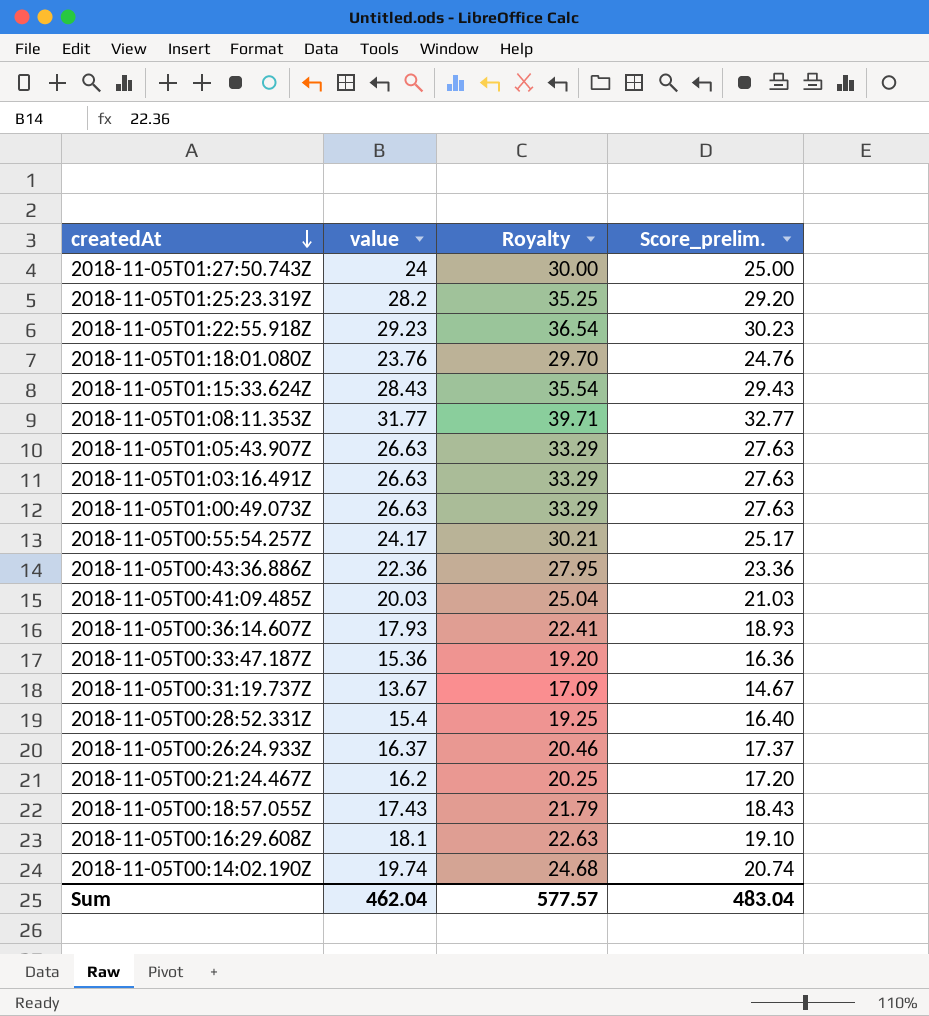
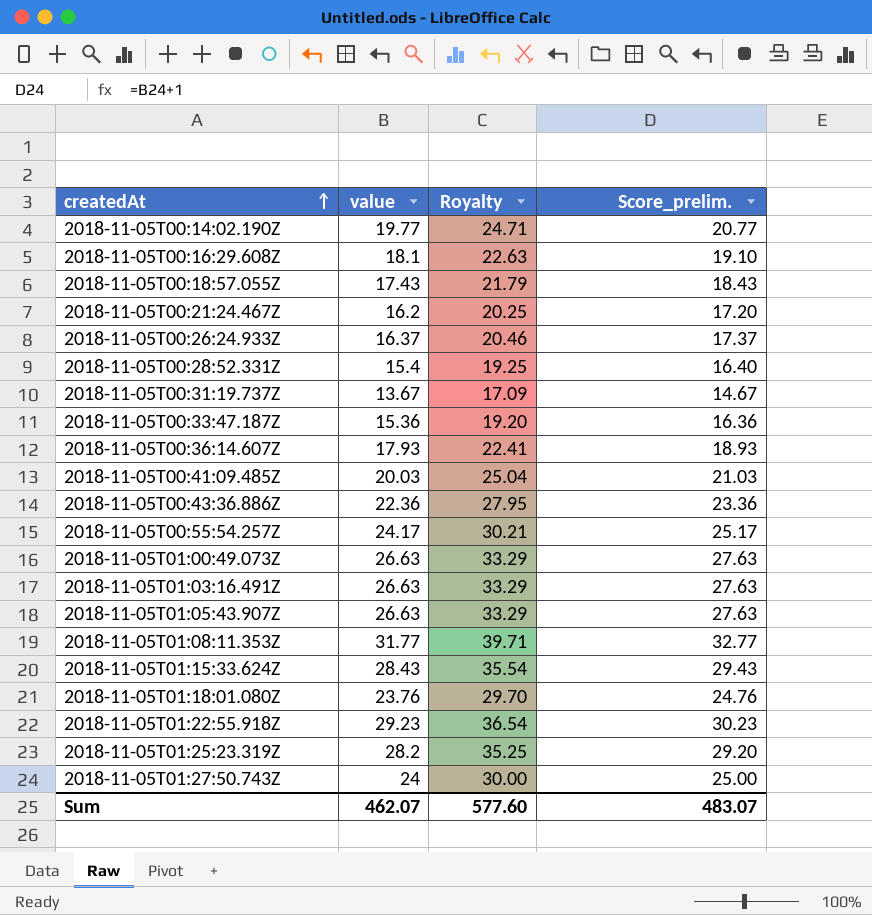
row order: createdAt descending -> createdAt ascending
2018-11-05T00:14:02.190Z | value: 19.74 -> 19.77
2018-11-05T00:14:02.190Z | Royalty: 24.68 -> 24.71
2018-11-05T00:14:02.190Z | Score_prelim.: 20.74 -> 20.77
Sum | value: 462.04 -> 462.07
Sum | Royalty: 577.57 -> 577.60
Sum | Score_prelim.: 483.04 -> 483.07

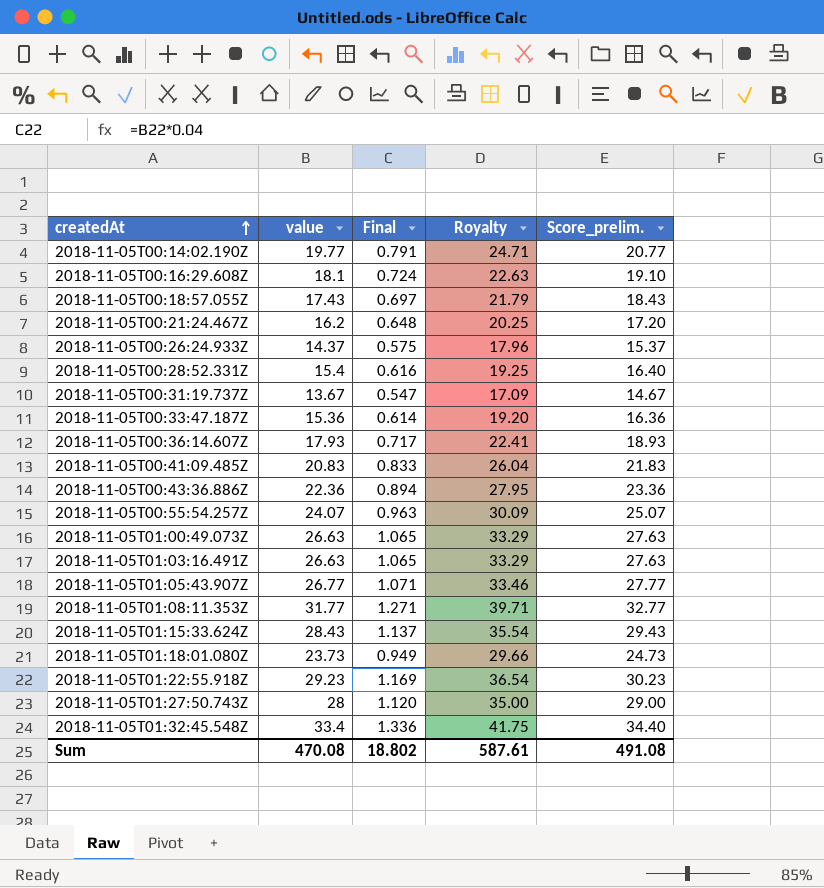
column Final | formula: none -> [value] * 0.04
row 2018-11-05T01:25:23.319Z: 28.2 | 35.25 | 29.20 -> none
2018-11-05T00:26:24.933Z | value: 16.37 -> 14.37
2018-11-05T00:26:24.933Z | Royalty: 20.46 -> 17.96
2018-11-05T00:26:24.933Z | Score_prelim.: 17.37 -> 15.37
2018-11-05T00:41:09.485Z | value: 20.03 -> 20.83
2018-11-05T00:41:09.485Z | Royalty: 25.04 -> 26.04
2018-11-05T00:41:09.485Z | Score_prelim.: 21.03 -> 21.83
2018-11-05T00:55:54.257Z | value: 24.17 -> 24.07
2018-11-05T00:55:54.257Z | Royalty: 30.21 -> 30.09
2018-11-05T00:55:54.257Z | Score_prelim.: 25.17 -> 25.07
2018-11-05T01:05:43.907Z | value: 26.63 -> 26.77
2018-11-05T01:05:43.907Z | Royalty: 33.29 -> 33.46
2018-11-05T01:05:43.907Z | Score_prelim.: 27.63 -> 27.77
2018-11-05T01:18:01.080Z | value: 23.76 -> 23.73
2018-11-05T01:18:01.080Z | Royalty: 29.70 -> 29.66
2018-11-05T01:18:01.080Z | Score_prelim.: 24.76 -> 24.73
2018-11-05T01:27:50.743Z | value: 24 -> 28
2018-11-05T01:27:50.743Z | Royalty: 30.00 -> 35.00
2018-11-05T01:27:50.743Z | Score_prelim.: 25.00 -> 29.00
row 2018-11-05T01:32:45.548Z: none -> 33.4 | 1.336 | 41.75 | 34.40
Sum | value: 462.07 -> 470.08
Sum | Royalty: 577.60 -> 587.61
Sum | Score_prelim.: 483.07 -> 491.08

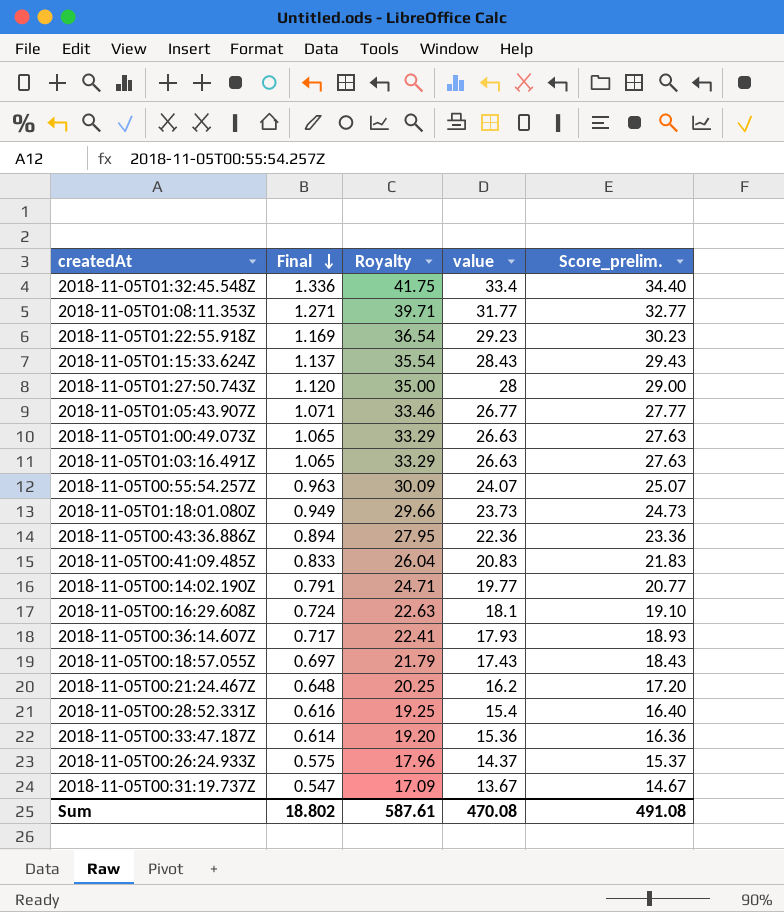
row order: createdAt ascending -> Final descending
column value | position: 2 -> 4

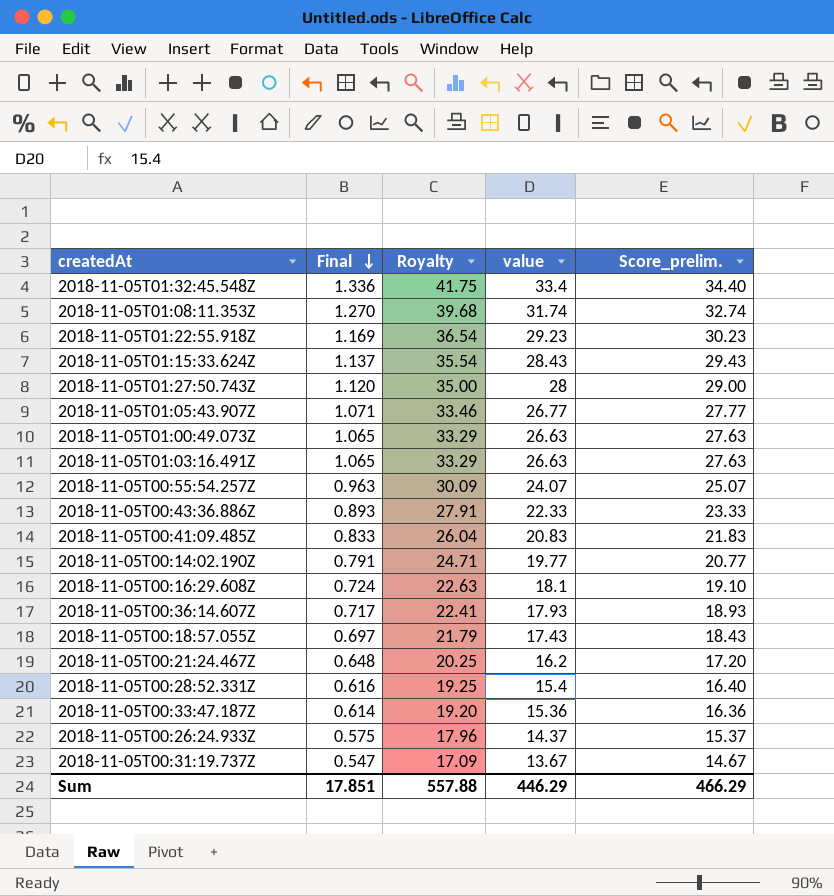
row 2018-11-05T01:18:01.080Z: 0.949 | 29.66 | 23.73 | 24.73 -> none
2018-11-05T01:08:11.353Z | Final: 1.271 -> 1.270
2018-11-05T01:08:11.353Z | Royalty: 39.71 -> 39.68
2018-11-05T01:08:11.353Z | value: 31.77 -> 31.74
2018-11-05T01:08:11.353Z | Score_prelim.: 32.77 -> 32.74
2018-11-05T00:43:36.886Z | Final: 0.894 -> 0.893
2018-11-05T00:43:36.886Z | Royalty: 27.95 -> 27.91
2018-11-05T00:43:36.886Z | value: 22.36 -> 22.33
2018-11-05T00:43:36.886Z | Score_prelim.: 23.36 -> 23.33
Sum | Final: 18.802 -> 17.851
Sum | Royalty: 587.61 -> 557.88
Sum | value: 470.08 -> 446.29
Sum | Score_prelim.: 491.08 -> 466.29

